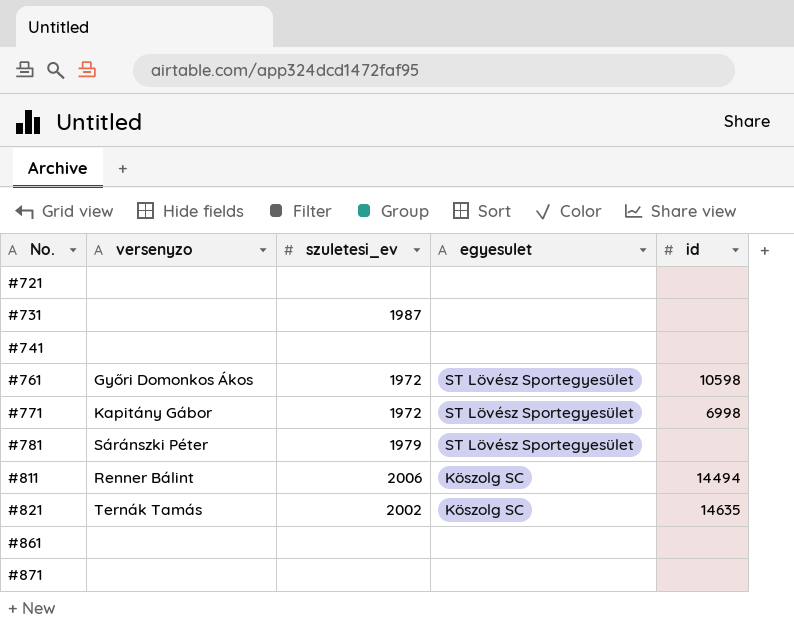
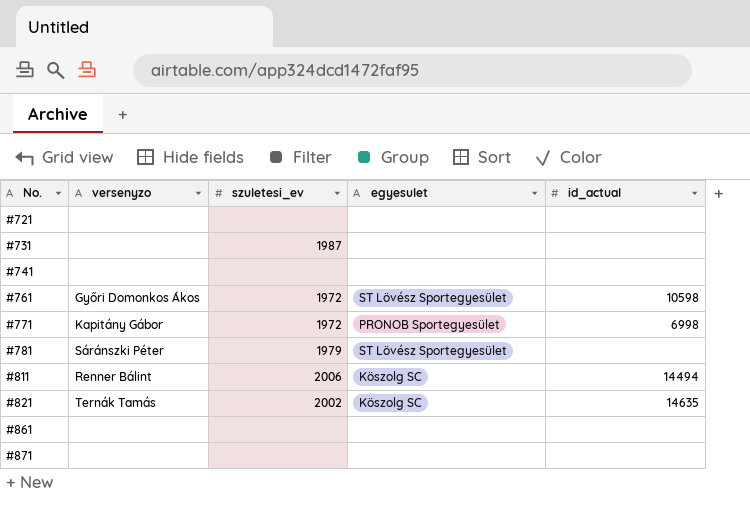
column name: id -> id_actual
#771 | egyesulet: ST Lövész Sportegyesület -> PRONOB Sportegyesület

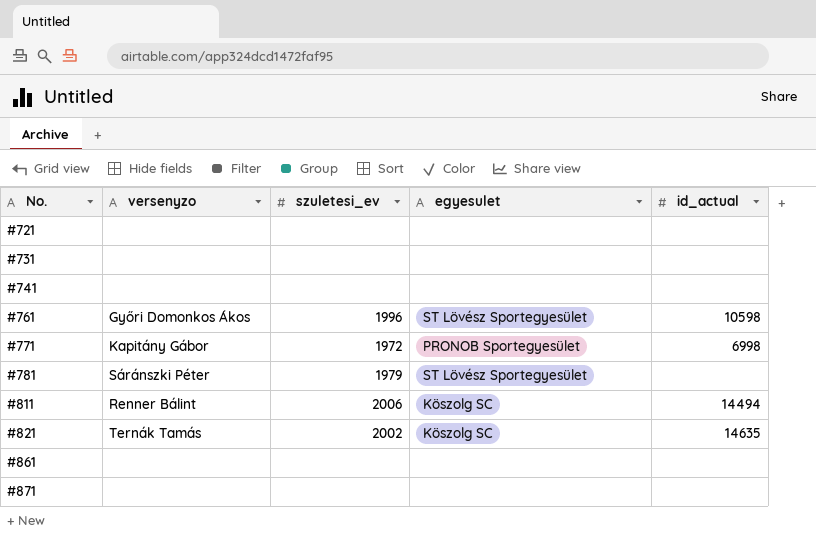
#731 | szuletesi_ev: 1987 -> none
#761 | szuletesi_ev: 1972 -> 1996

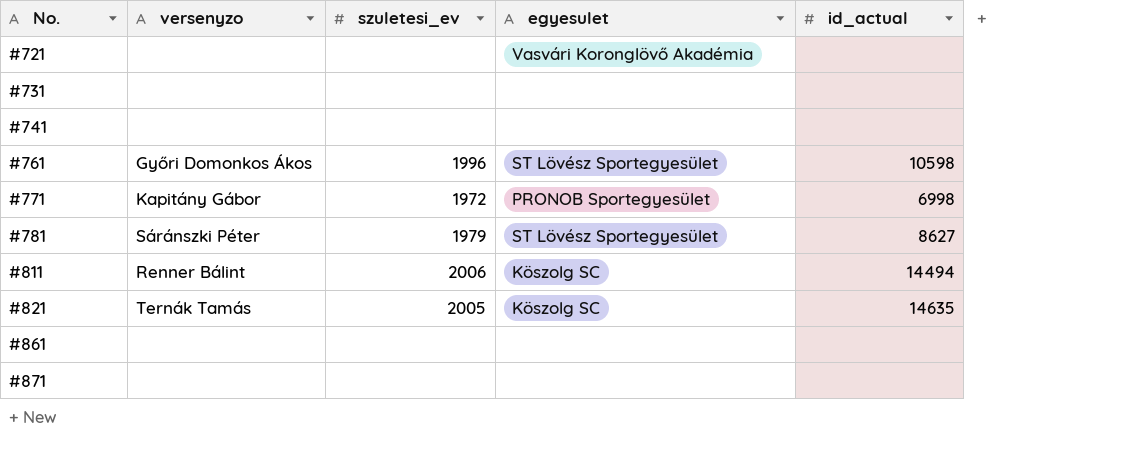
#721 | egyesulet: none -> Vasvári Koronglövő Akadémia
#781 | id_actual: none -> 8627
#821 | szuletesi_ev: 2002 -> 2005

